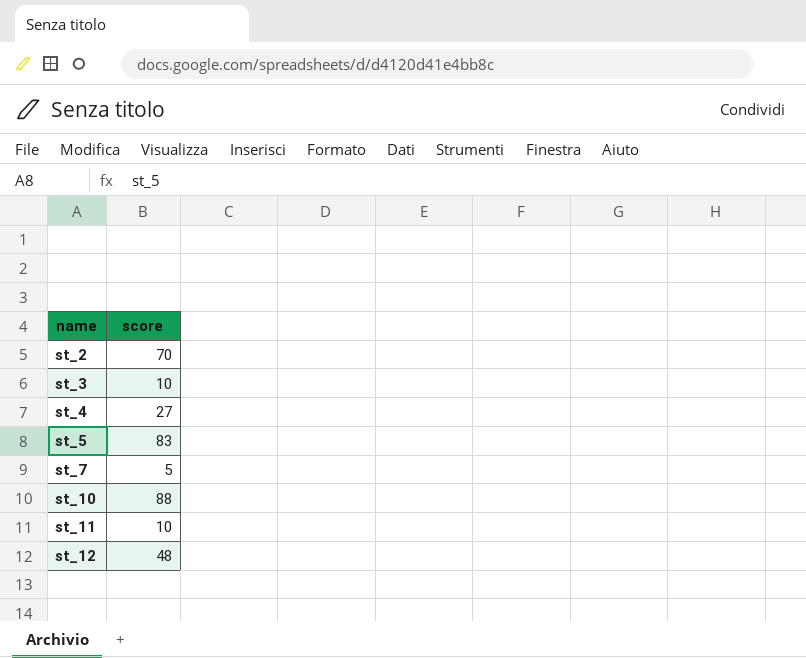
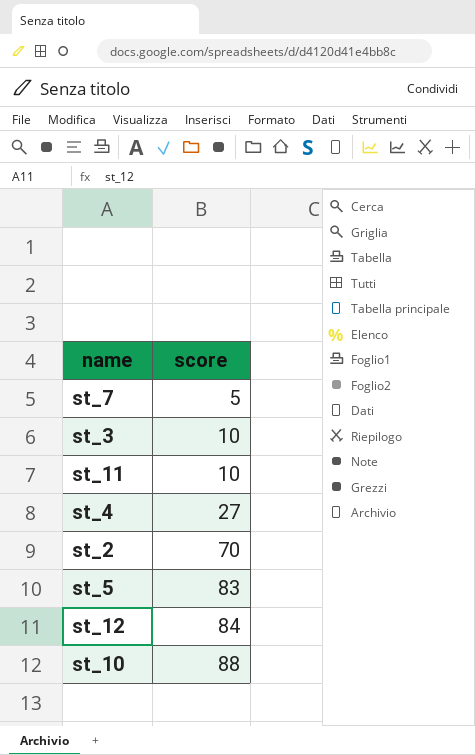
row order: name ascending -> score ascending
st_12 | score: 48 -> 84

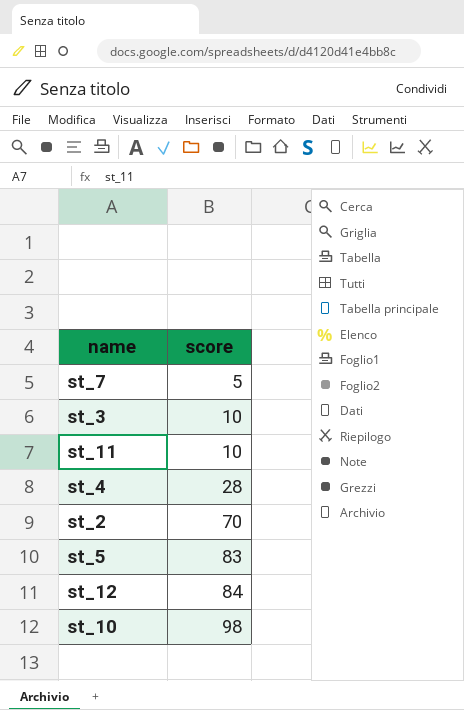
st_4 | score: 27 -> 28
st_10 | score: 88 -> 98

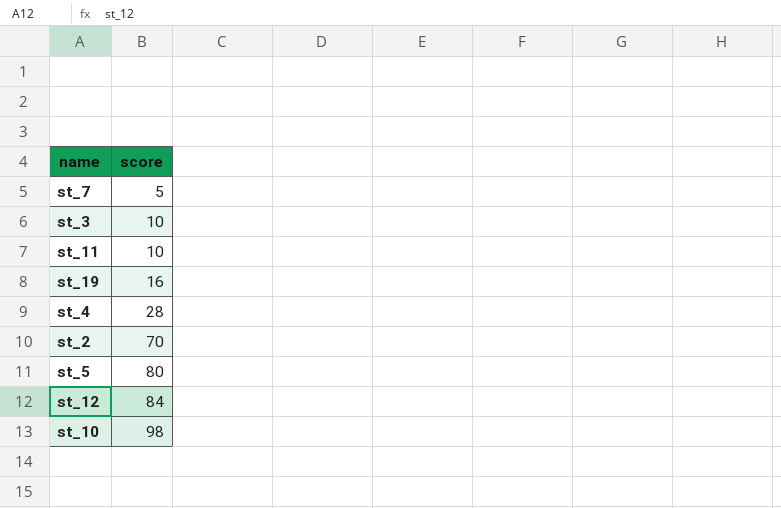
row st_19: none -> 16
st_5 | score: 83 -> 80

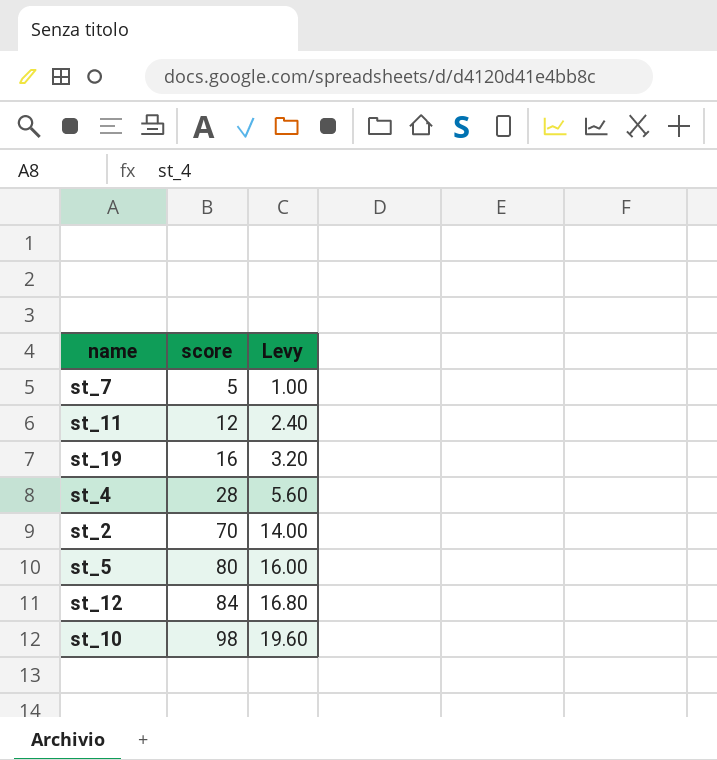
column Levy | formula: none -> [score] * 0.2
row st_3: 10 -> none
st_11 | score: 10 -> 12

